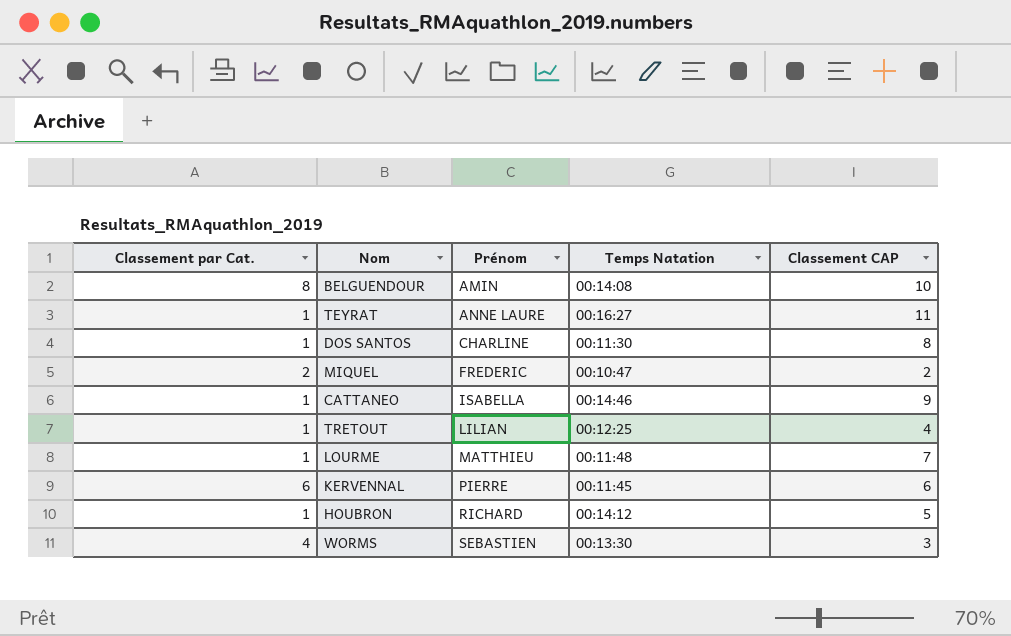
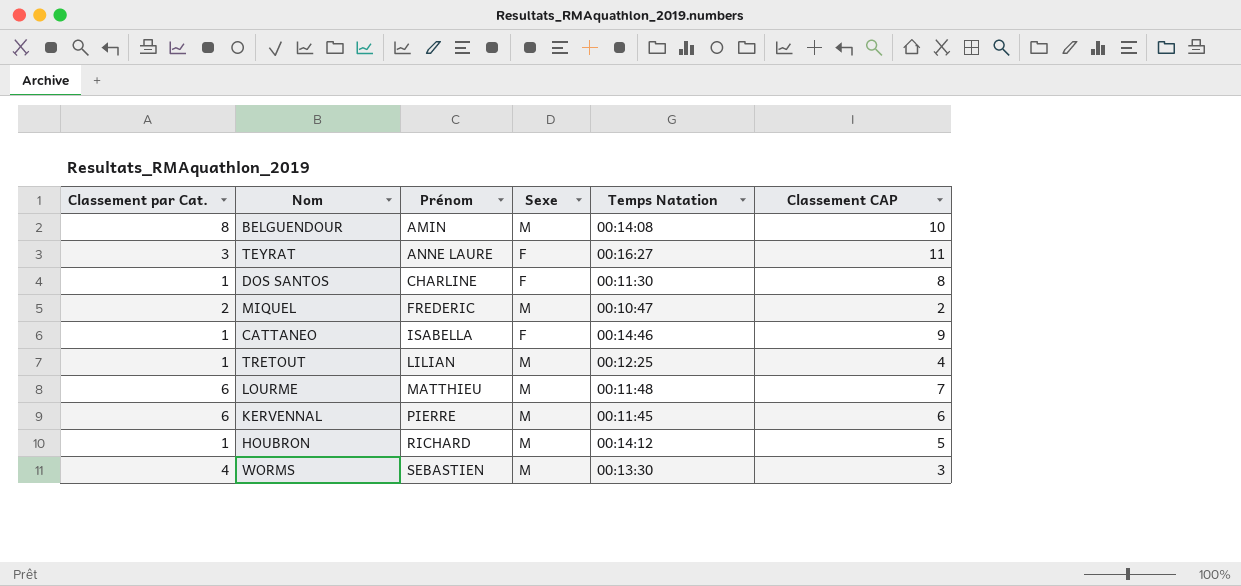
column Sexe | position: none -> 4
TEYRAT | Classement par Cat.: 1 -> 3
LOURME | Classement par Cat.: 1 -> 6

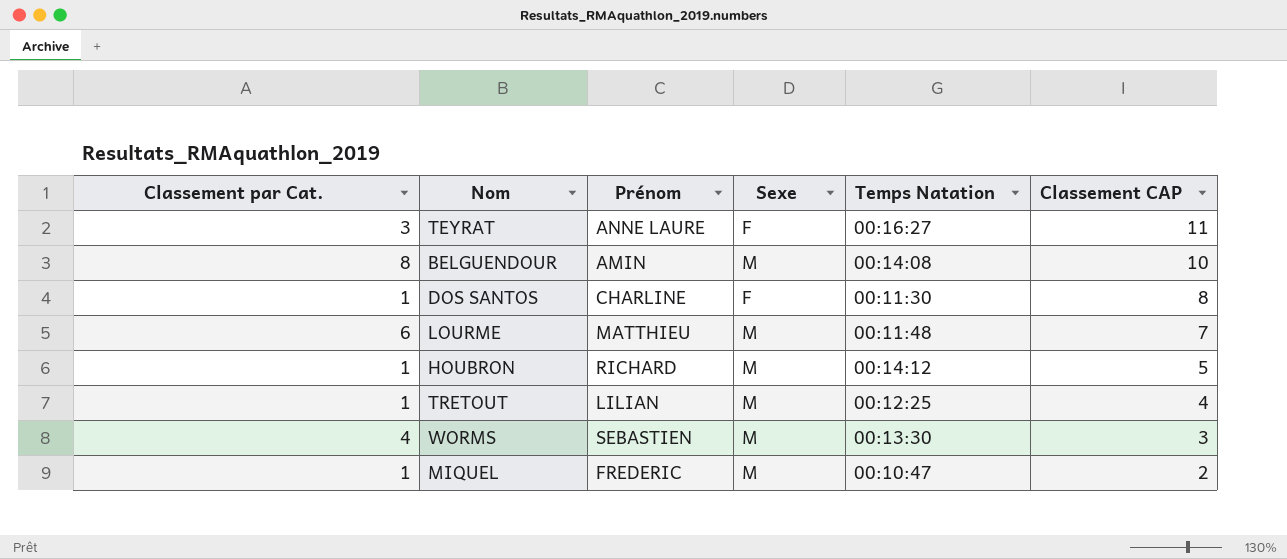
row order: Prénom ascending -> Classement CAP descending
row CATTANEO: 1 | ISABELLA | F | 00:14:46 | 9 -> none
row KERVENNAL: 6 | PIERRE | M | 00:11:45 | 6 -> none
MIQUEL | Classement par Cat.: 2 -> 1

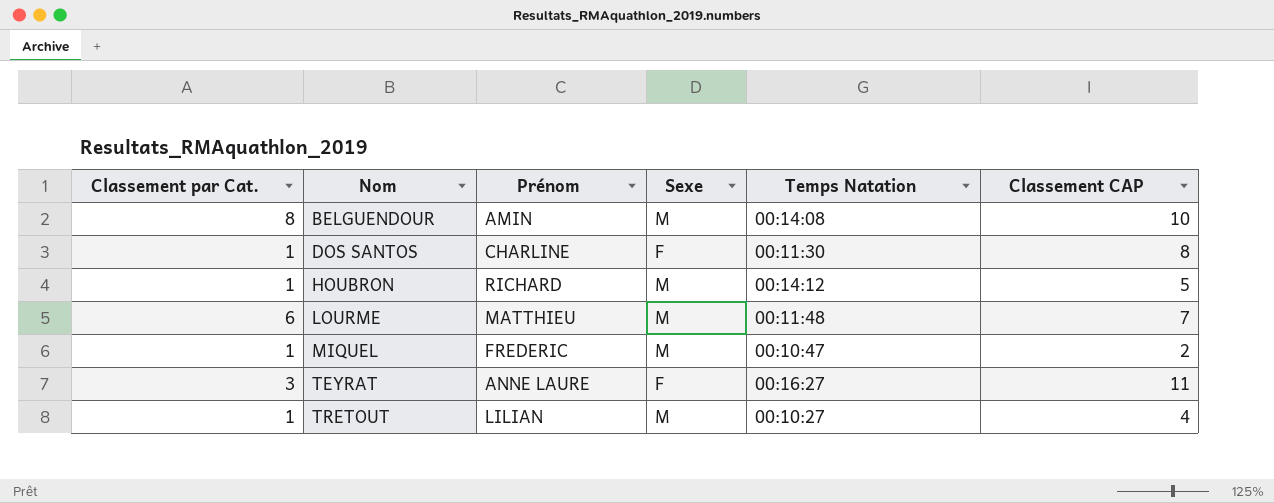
row order: Classement CAP descending -> Nom ascending
row WORMS: 4 | SEBASTIEN | M | 00:13:30 | 3 -> none
TRETOUT | Temps Natation: 00:12:25 -> 00:10:27

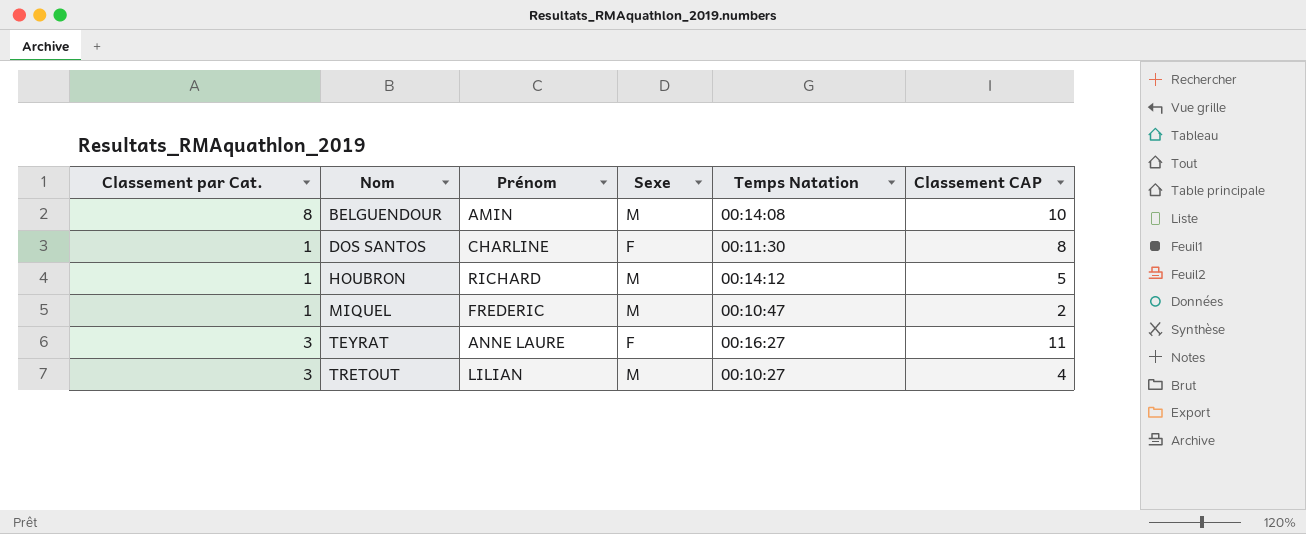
row LOURME: 6 | MATTHIEU | M | 00:11:48 | 7 -> none
TRETOUT | Classement par Cat.: 1 -> 3

